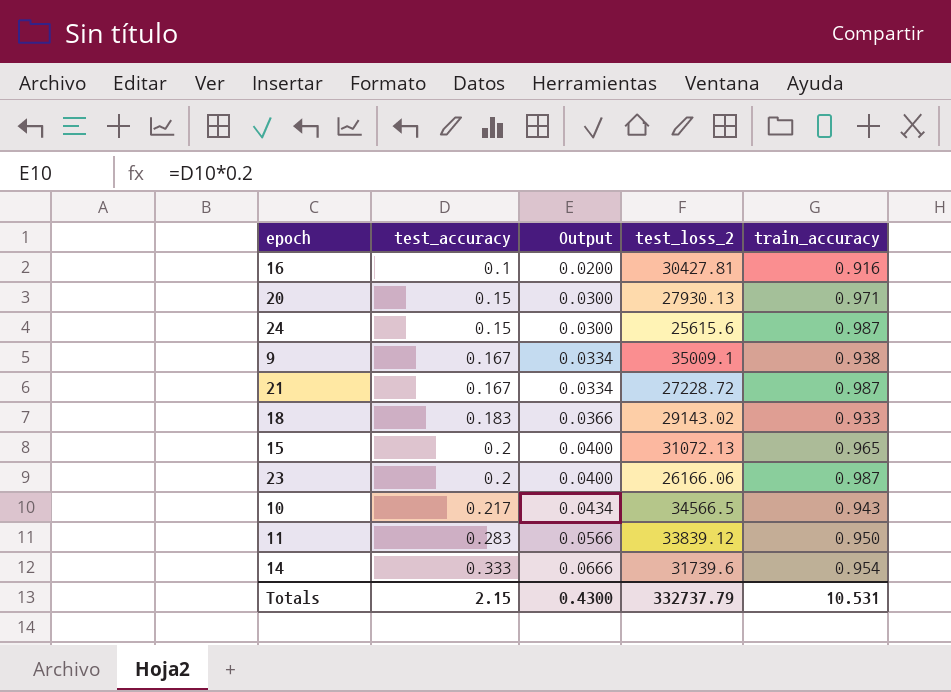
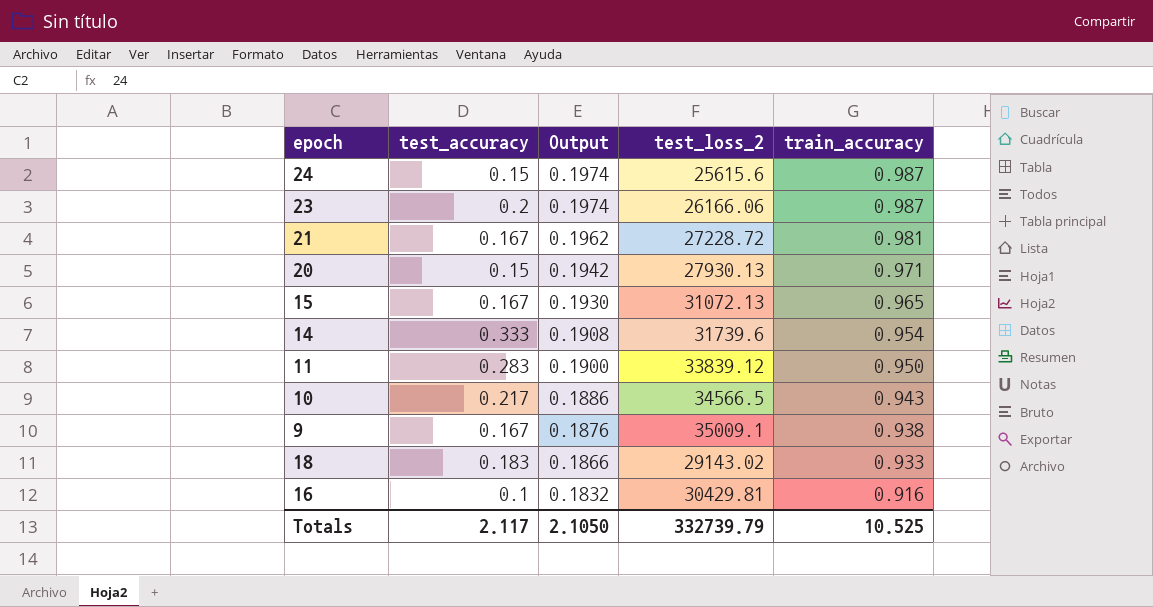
row order: test_accuracy ascending -> Output descending
column Output | formula: [test_accuracy] * 0.2 -> [train_accuracy] * 0.2
21 | train_accuracy: 0.987 -> 0.981
15 | test_accuracy: 0.2 -> 0.167
16 | test_loss_2: 30427.81 -> 30429.81
Totals | test_accuracy: 2.15 -> 2.117
Totals | Output: 0.4300 -> 2.1050
Totals | test_loss_2: 332737.79 -> 332739.79
Totals | train_accuracy: 10.531 -> 10.525

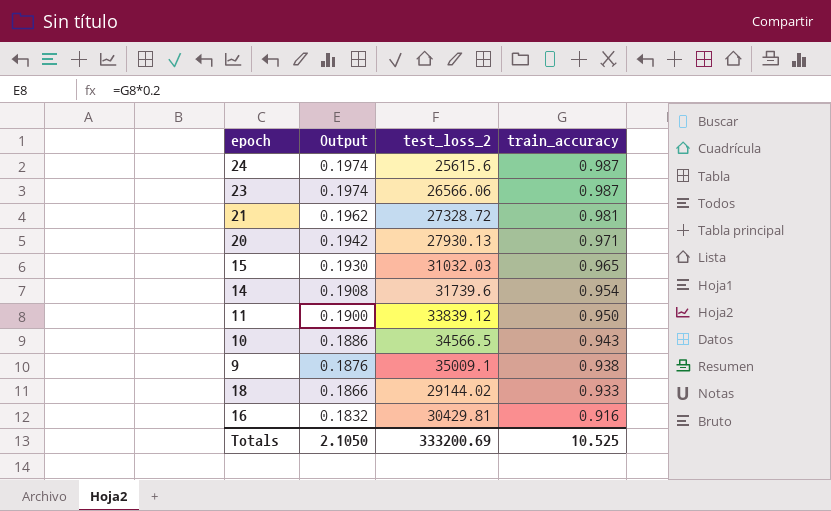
column test_accuracy | position: 2 -> none
23 | test_loss_2: 26166.06 -> 26566.06
21 | test_loss_2: 27228.72 -> 27328.72
15 | test_loss_2: 31072.13 -> 31032.03
18 | test_loss_2: 29143.02 -> 29144.02
Totals | test_loss_2: 332739.79 -> 333200.69

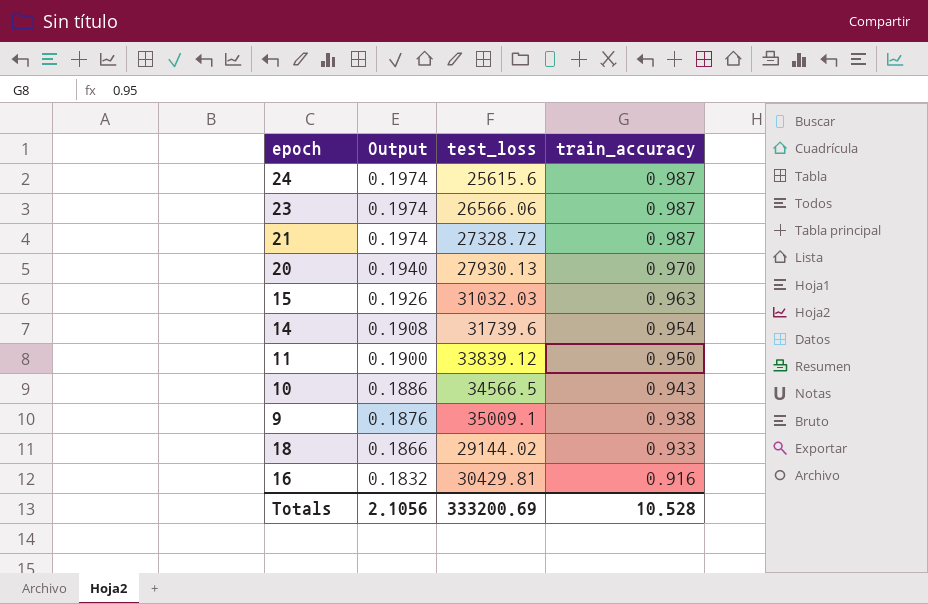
column name: test_loss_2 -> test_loss
21 | Output: 0.1962 -> 0.1974
21 | train_accuracy: 0.981 -> 0.987
20 | Output: 0.1942 -> 0.1940
20 | train_accuracy: 0.971 -> 0.970
15 | Output: 0.1930 -> 0.1926
15 | train_accuracy: 0.965 -> 0.963
Totals | Output: 2.1050 -> 2.1056
Totals | train_accuracy: 10.525 -> 10.528

